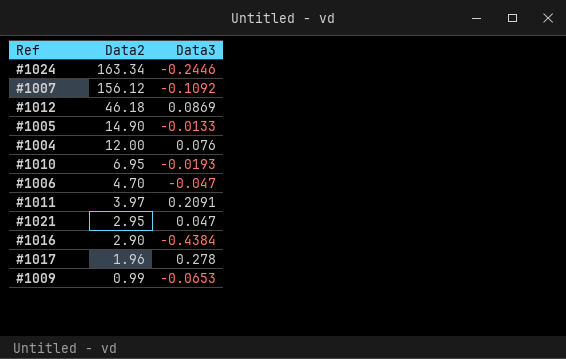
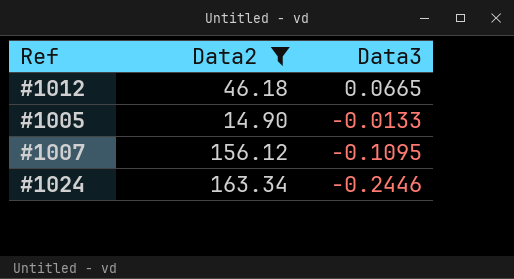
filter: none -> Data2 >= 14.90
row order: Data2 descending -> Data3 descending
#1012 | Data3: 0.0869 -> 0.0665
#1007 | Data3: -0.1092 -> -0.1095

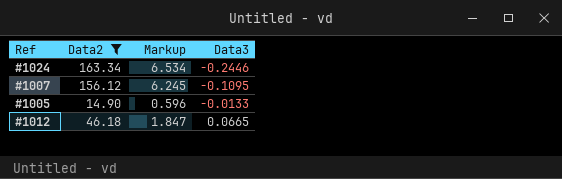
row order: Data3 descending -> Data3 ascending
column Markup | formula: none -> [Data2] * 0.04

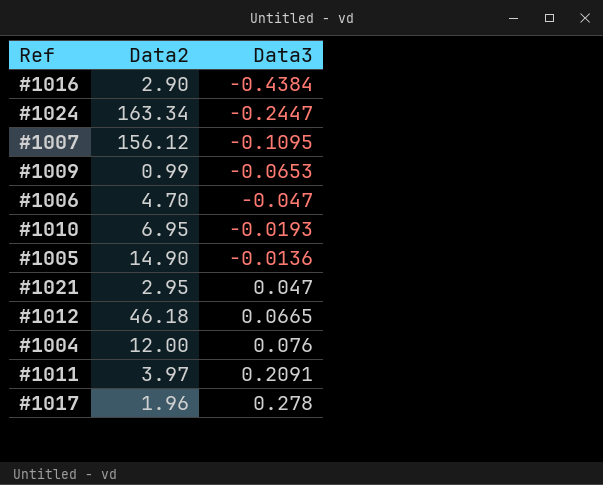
filter: Data2 >= 14.90 -> none
column Markup | formula: [Data2] * 0.04 -> none
#1024 | Data3: -0.2446 -> -0.2447
#1005 | Data3: -0.0133 -> -0.0136

